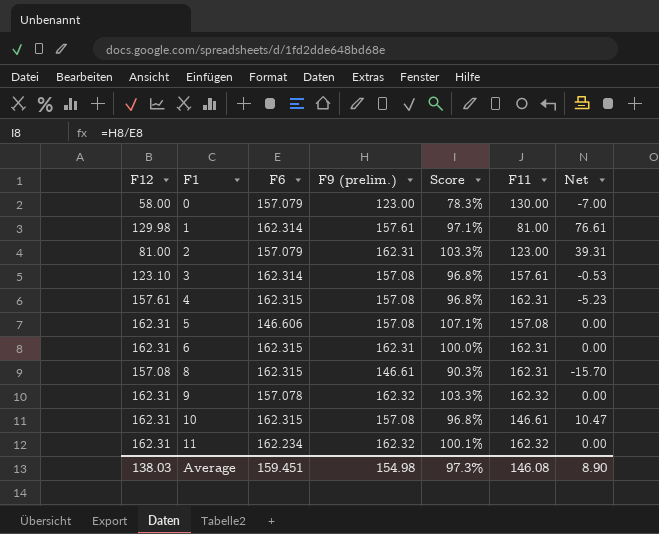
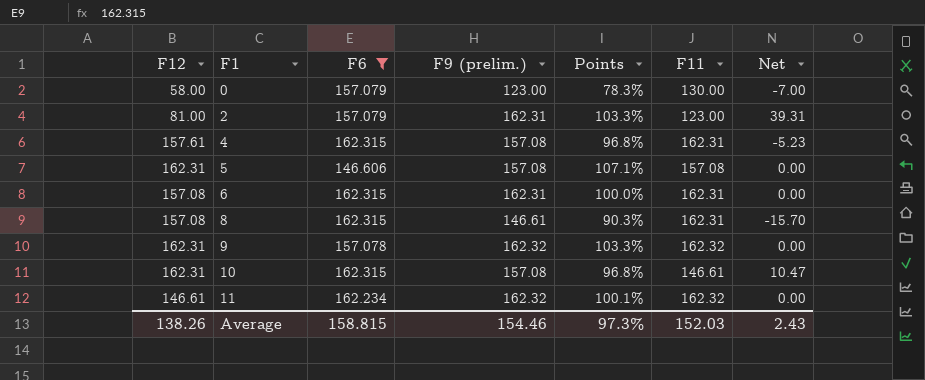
filter: none -> F6 != 162.314
column name: Score -> Points
6 | F12: 162.31 -> 157.08
11 | F12: 162.31 -> 146.61
Average | F12: 138.03 -> 138.26
Average | F6: 159.451 -> 158.815
Average | F9 (prelim.): 154.98 -> 154.46
Average | F11: 146.08 -> 152.03
Average | Net: 8.90 -> 2.43

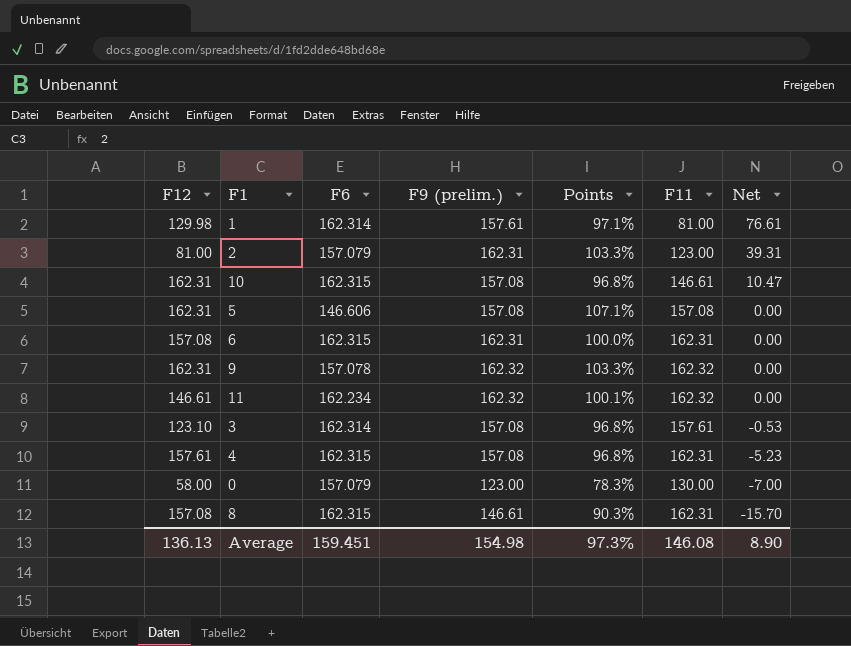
filter: F6 != 162.314 -> none
row order: F1 ascending -> Net descending
Average | F12: 138.26 -> 136.13
Average | F6: 158.815 -> 159.451
Average | F9 (prelim.): 154.46 -> 154.98
Average | F11: 152.03 -> 146.08
Average | Net: 2.43 -> 8.90

